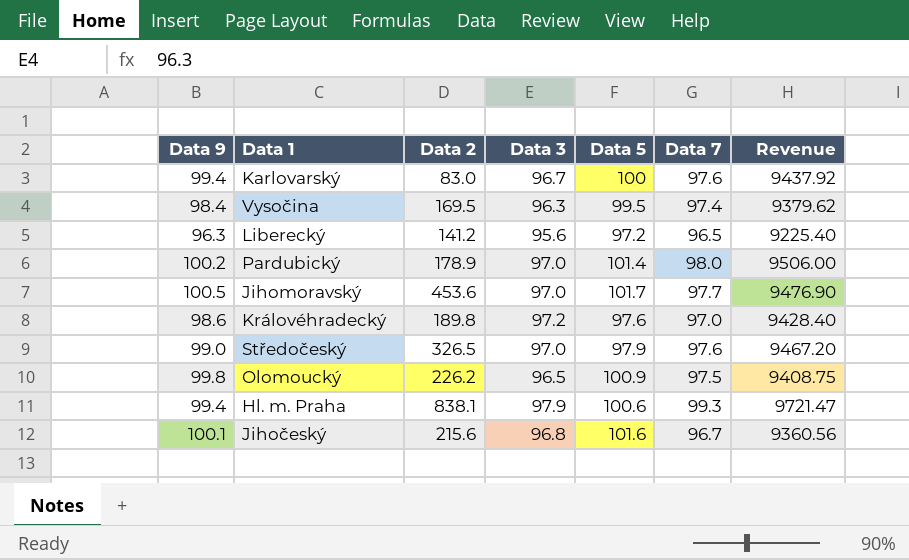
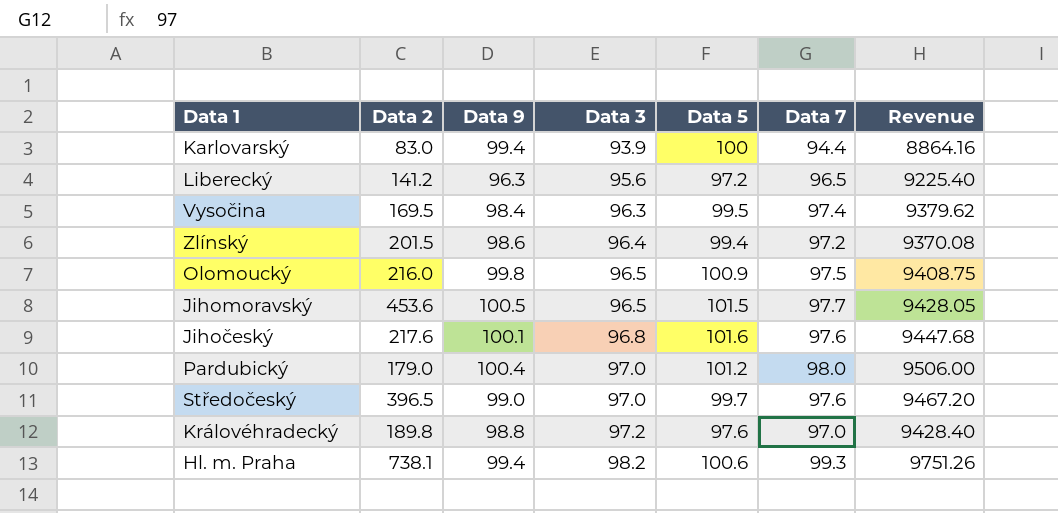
row order: none -> Data 3 ascending
column Data 9 | position: 1 -> 3
Karlovarský | Data 3: 96.7 -> 93.9
Karlovarský | Data 7: 97.6 -> 94.4
Karlovarský | Revenue: 9437.92 -> 8864.16
row Zlínský: none -> 201.5 | 98.6 | 96.4 | 99.4 | 97.2 | 9370.08
Olomoucký | Data 2: 226.2 -> 216.0
Jihomoravský | Data 3: 97.0 -> 96.5
Jihomoravský | Data 5: 101.7 -> 101.5
Jihomoravský | Revenue: 9476.90 -> 9428.05
Jihočeský | Data 2: 215.6 -> 217.6
Jihočeský | Data 7: 96.7 -> 97.6
Jihočeský | Revenue: 9360.56 -> 9447.68
Pardubický | Data 2: 178.9 -> 179.0
Pardubický | Data 9: 100.2 -> 100.4
Pardubický | Data 5: 101.4 -> 101.2
Středočeský | Data 2: 326.5 -> 396.5
Středočeský | Data 5: 97.9 -> 99.7
Královéhradecký | Data 9: 98.6 -> 98.8
Hl. m. Praha | Data 2: 838.1 -> 738.1
Hl. m. Praha | Data 3: 97.9 -> 98.2
Hl. m. Praha | Revenue: 9721.47 -> 9751.26

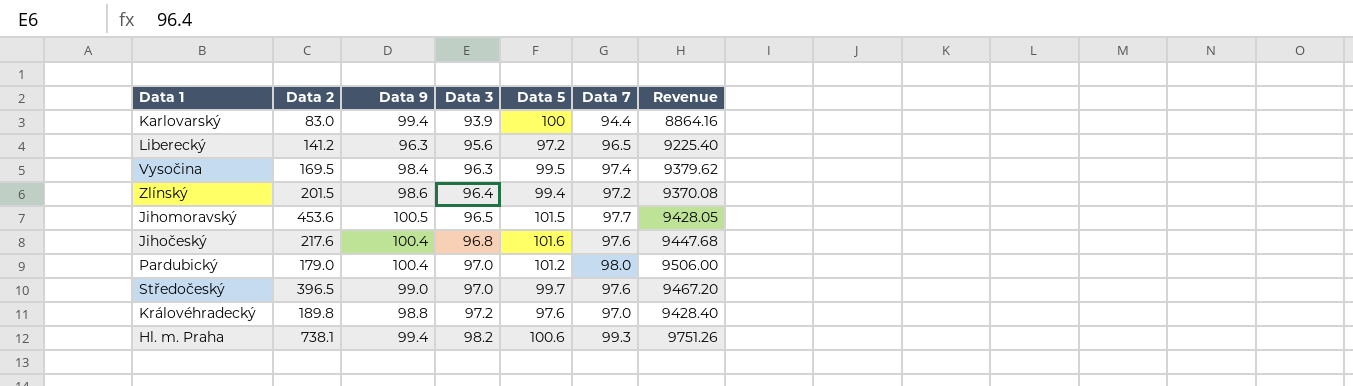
row Olomoucký: 216.0 | 99.8 | 96.5 | 100.9 | 97.5 | 9408.75 -> none
Jihočeský | Data 9: 100.1 -> 100.4

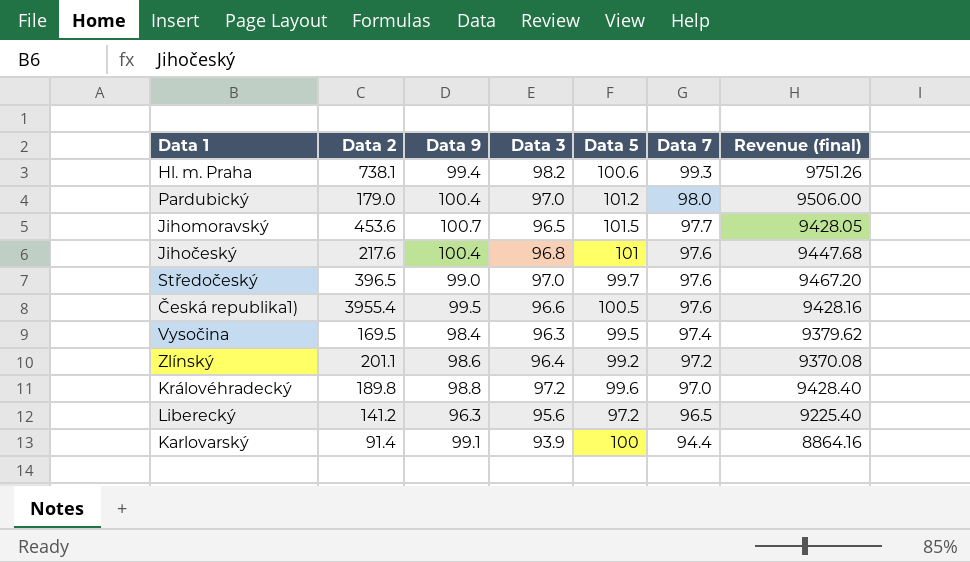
row order: Data 3 ascending -> Data 7 descending
column name: Revenue -> Revenue (final)
Jihomoravský | Data 9: 100.5 -> 100.7
Jihočeský | Data 5: 101.6 -> 101
row Česká republika1): none -> 3955.4 | 99.5 | 96.6 | 100.5 | 97.6 | 9428.16
Zlínský | Data 2: 201.5 -> 201.1
Zlínský | Data 5: 99.4 -> 99.2
Královéhradecký | Data 5: 97.6 -> 99.6
Karlovarský | Data 2: 83.0 -> 91.4
Karlovarský | Data 9: 99.4 -> 99.1

